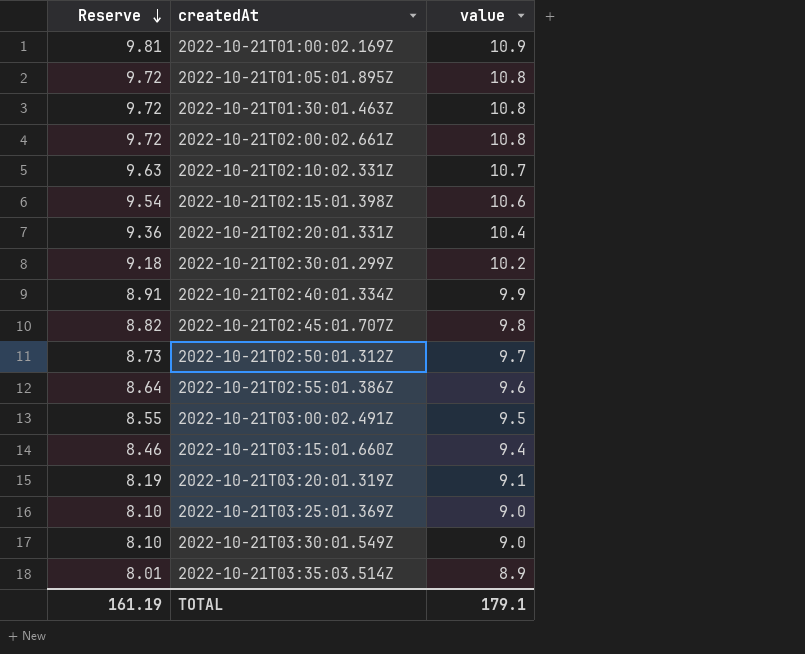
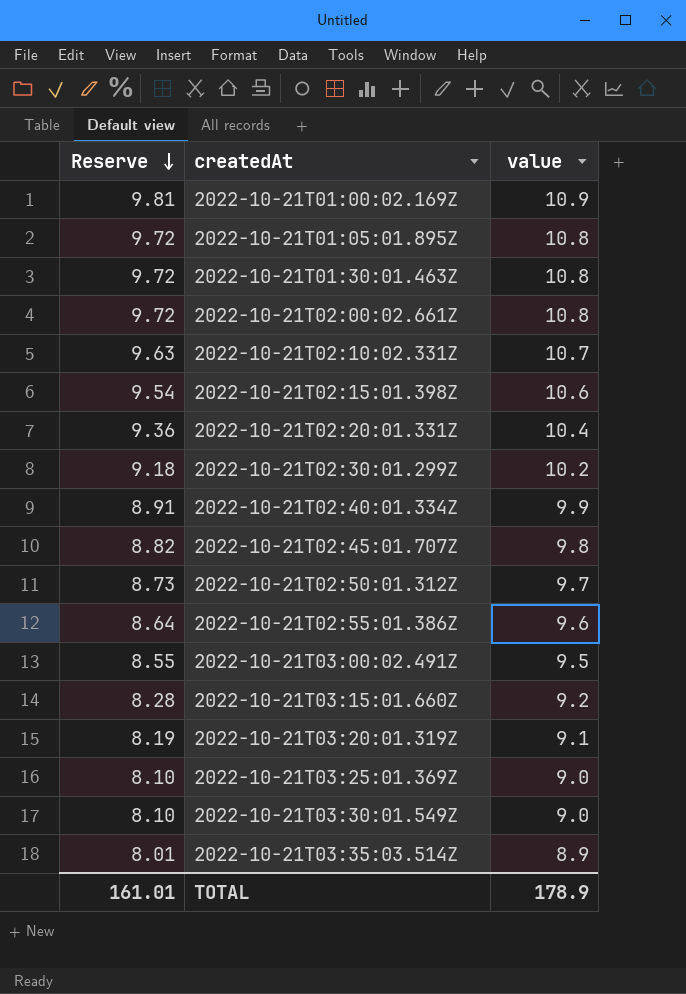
2022-10-21T03:15:01.660Z | Reserve: 8.46 -> 8.28
2022-10-21T03:15:01.660Z | value: 9.4 -> 9.2
TOTAL | Reserve: 161.19 -> 161.01
TOTAL | value: 179.1 -> 178.9

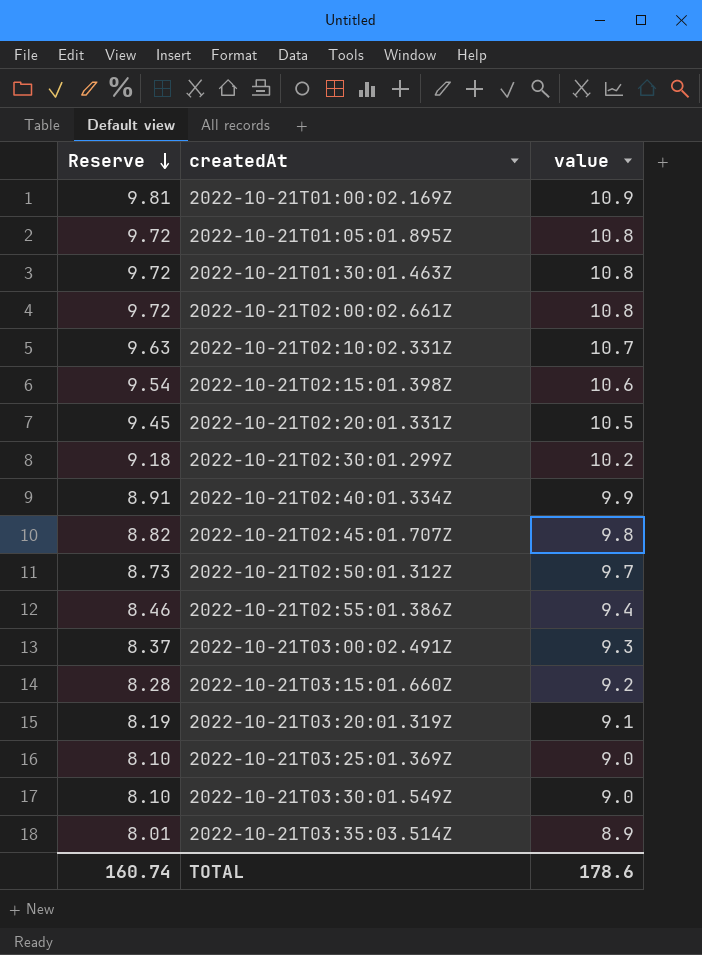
2022-10-21T02:20:01.331Z | Reserve: 9.36 -> 9.45
2022-10-21T02:20:01.331Z | value: 10.4 -> 10.5
2022-10-21T02:55:01.386Z | Reserve: 8.64 -> 8.46
2022-10-21T02:55:01.386Z | value: 9.6 -> 9.4
2022-10-21T03:00:02.491Z | Reserve: 8.55 -> 8.37
2022-10-21T03:00:02.491Z | value: 9.5 -> 9.3
TOTAL | Reserve: 161.01 -> 160.74
TOTAL | value: 178.9 -> 178.6

